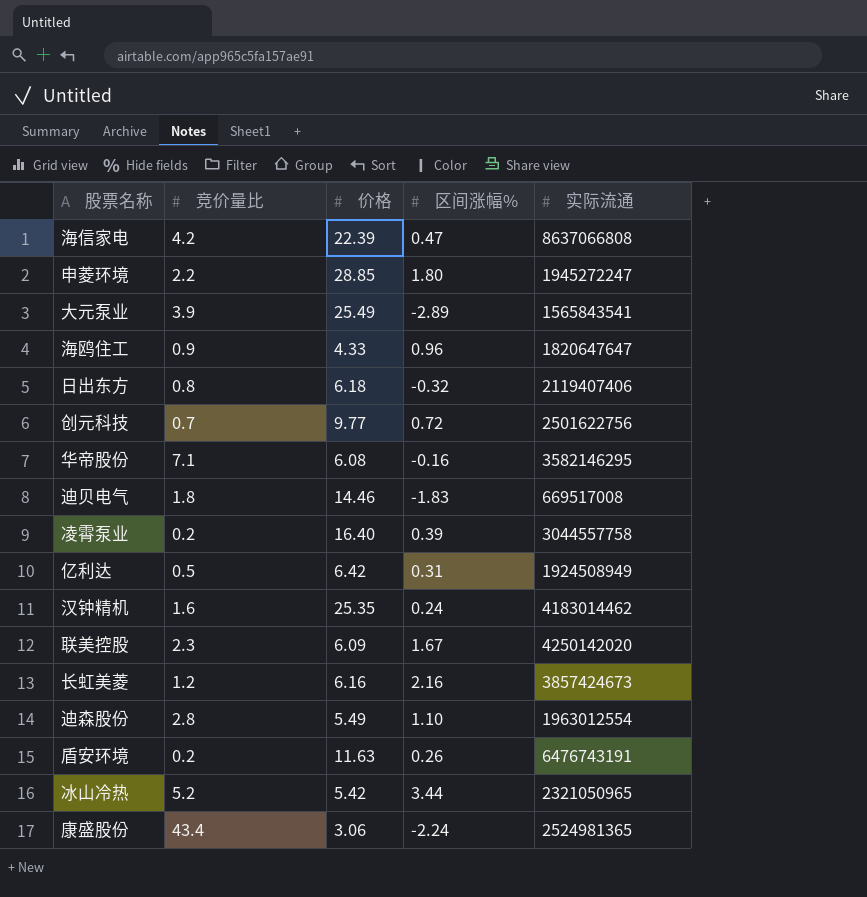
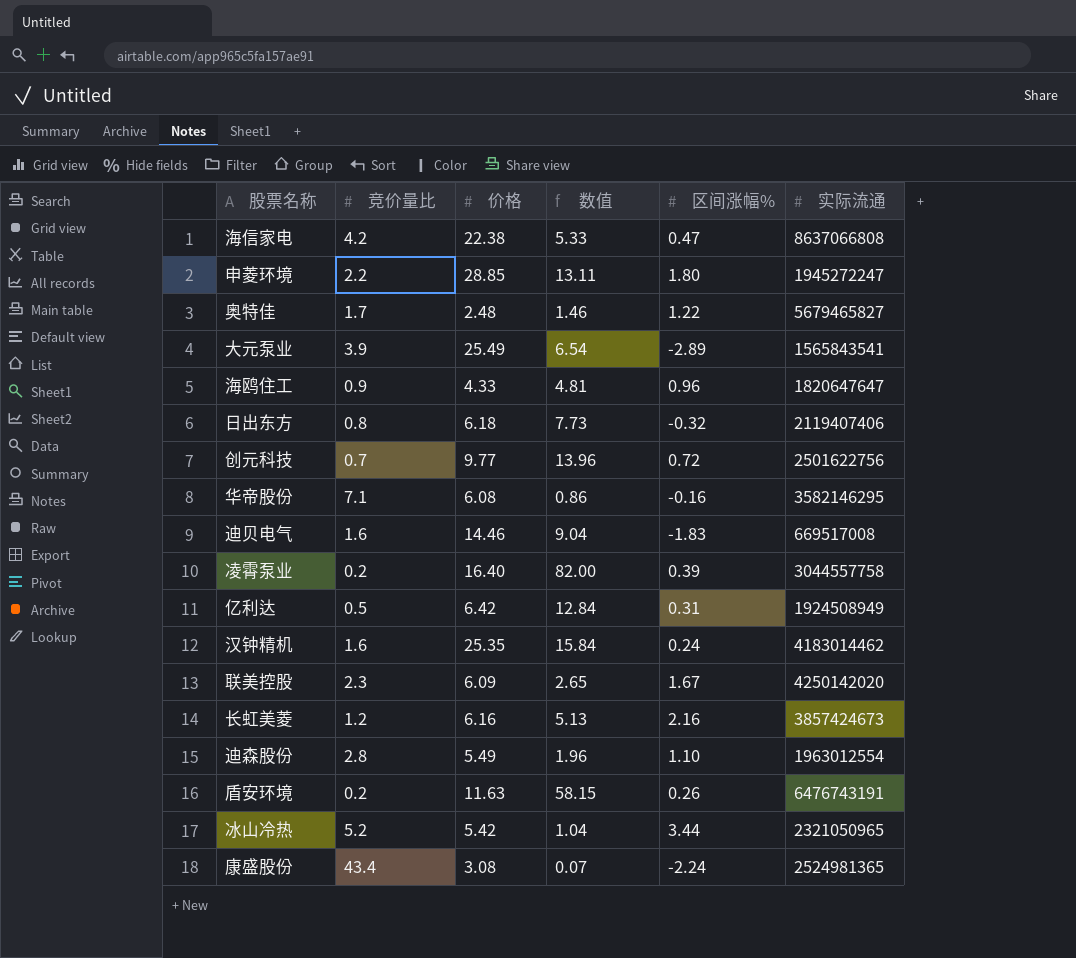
column 数值 | formula: none -> [价格] / [竞价量比]
海信家电 | 价格: 22.39 -> 22.38
row 奥特佳: none -> 1.7 | 2.48 | 1.46 | 1.22 | 5679465827
迪贝电气 | 竞价量比: 1.8 -> 1.6
康盛股份 | 价格: 3.06 -> 3.08

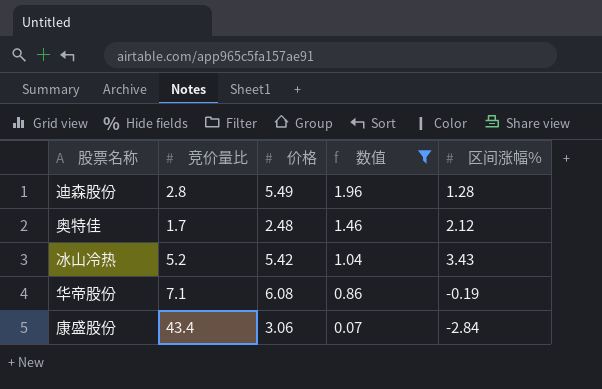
filter: none -> 数值 <= 1.96
row order: none -> 数值 descending
column 实际流通 | position: 6 -> none
迪森股份 | 区间涨幅%: 1.10 -> 1.28
奥特佳 | 区间涨幅%: 1.22 -> 2.12
冰山冷热 | 区间涨幅%: 3.44 -> 3.43
华帝股份 | 区间涨幅%: -0.16 -> -0.19
康盛股份 | 价格: 3.08 -> 3.06
康盛股份 | 区间涨幅%: -2.24 -> -2.84

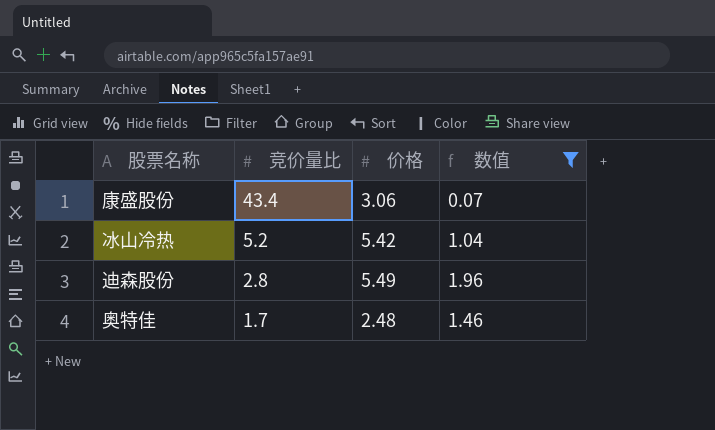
row order: 数值 descending -> 竞价量比 descending
column 区间涨幅% | position: 5 -> none
row 华帝股份: 7.1 | 6.08 | 0.86 | -0.19 -> none

